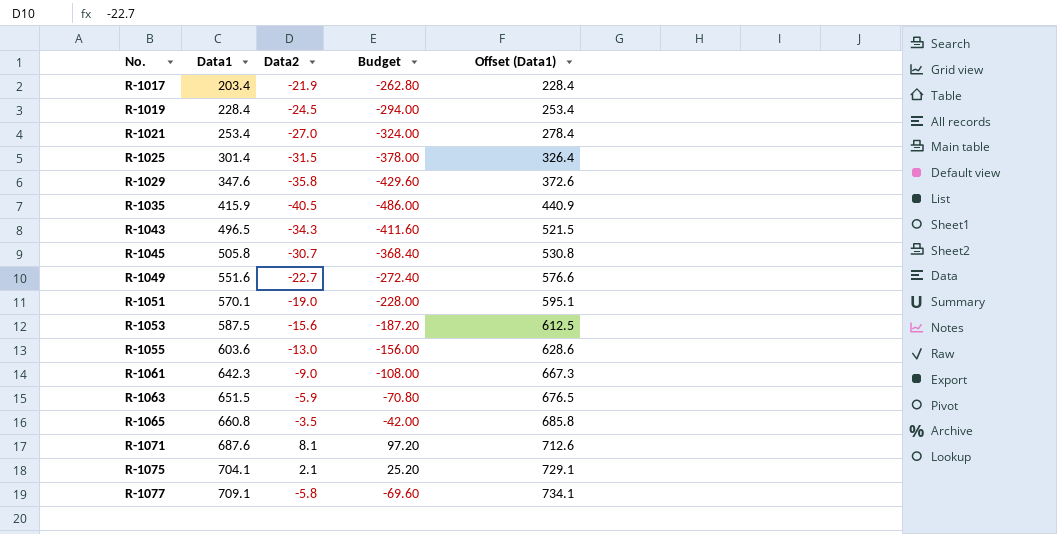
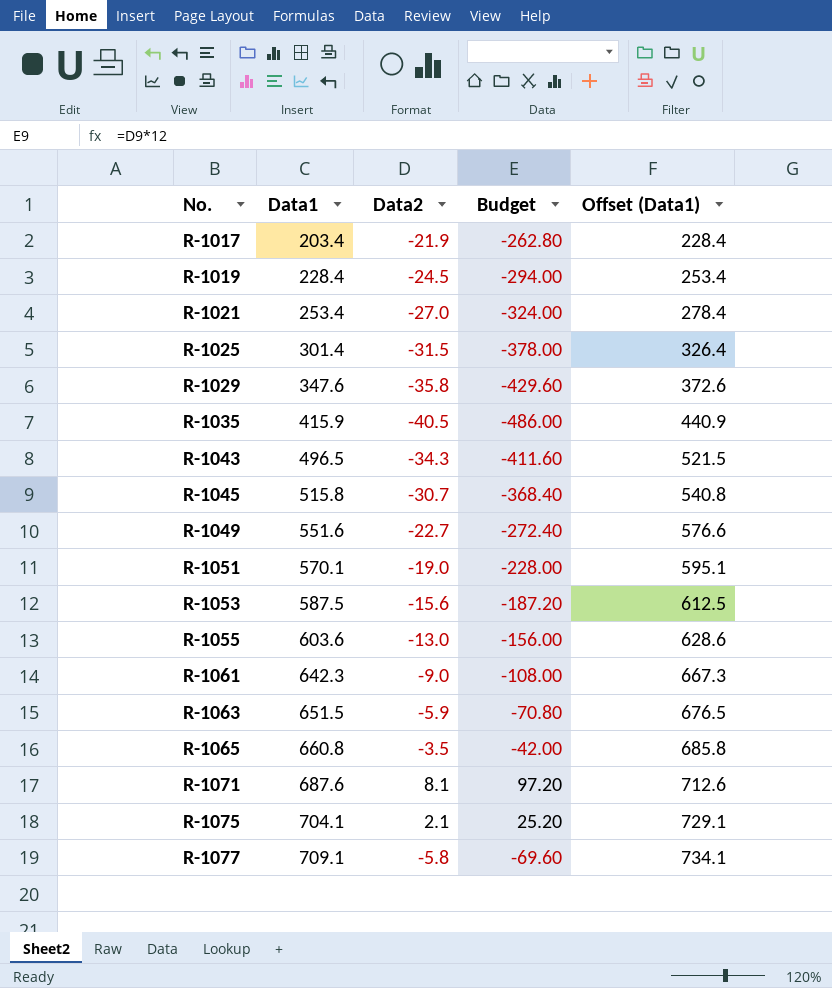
R-1045 | Data1: 505.8 -> 515.8
R-1045 | Offset (Data1): 530.8 -> 540.8

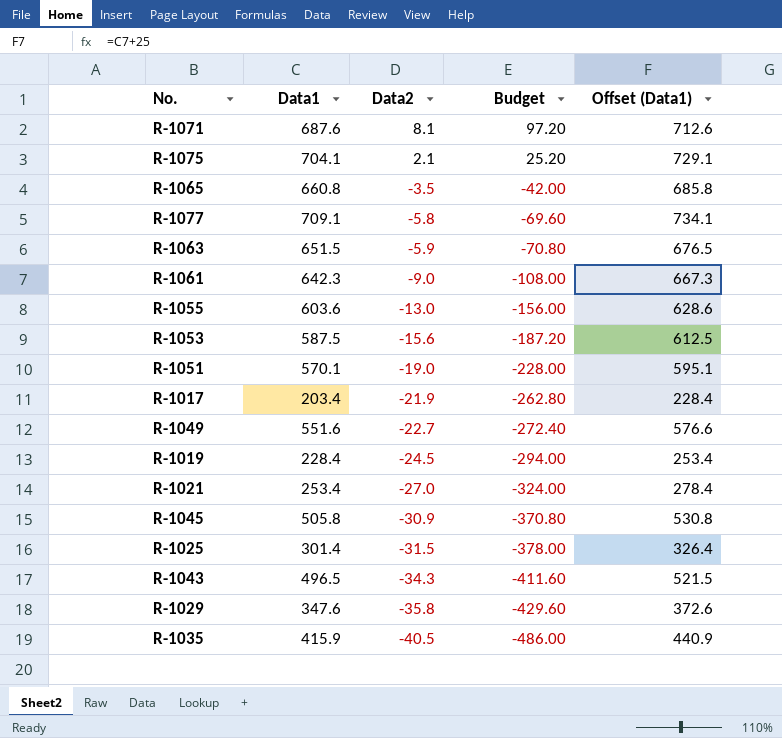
row order: No. ascending -> Data2 descending
R-1045 | Data1: 515.8 -> 505.8
R-1045 | Data2: -30.7 -> -30.9
R-1045 | Budget: -368.40 -> -370.80
R-1045 | Offset (Data1): 540.8 -> 530.8

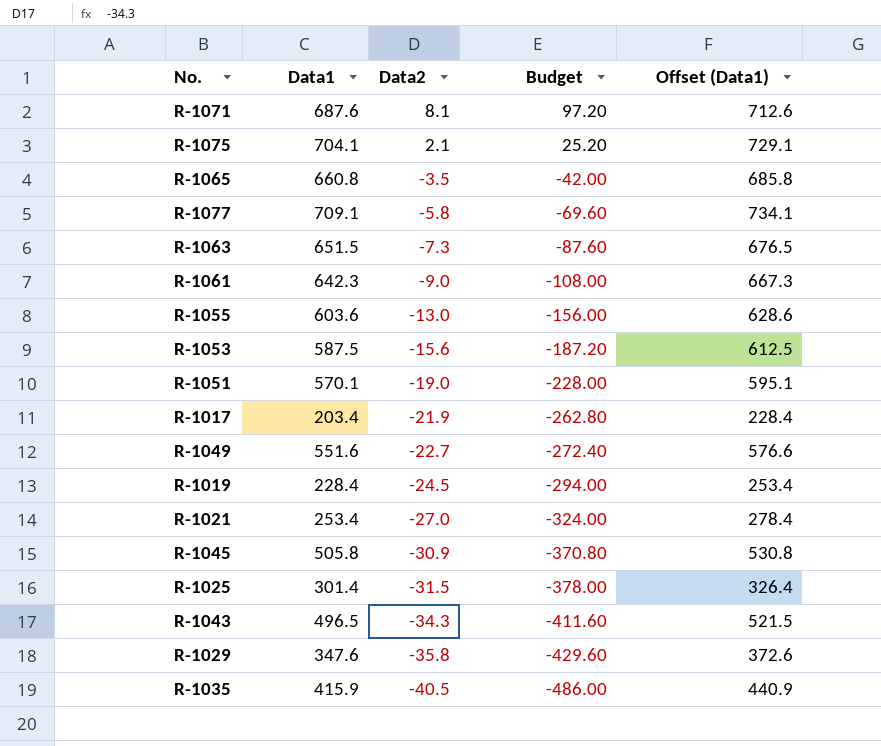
R-1063 | Data2: -5.9 -> -7.3
R-1063 | Budget: -70.80 -> -87.60

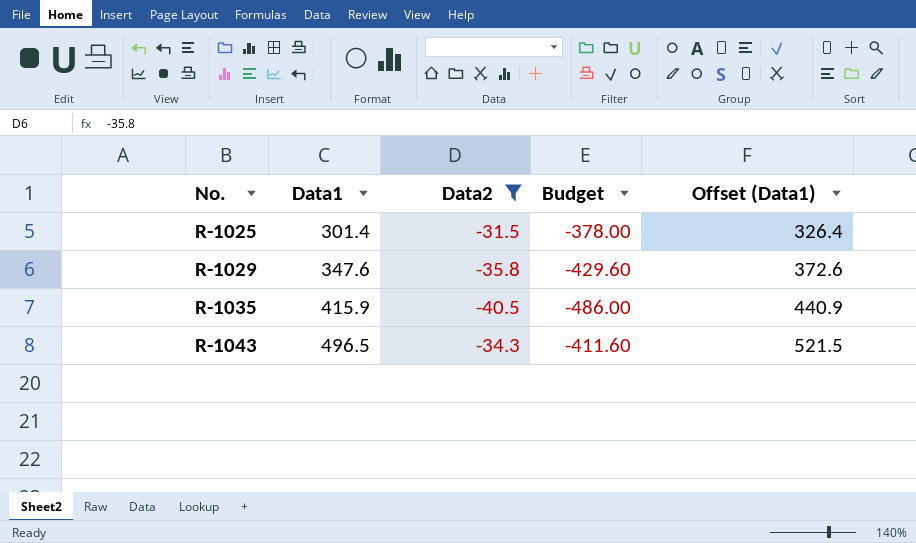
filter: none -> Data2 <= -31.5
row order: Data2 descending -> No. ascending

